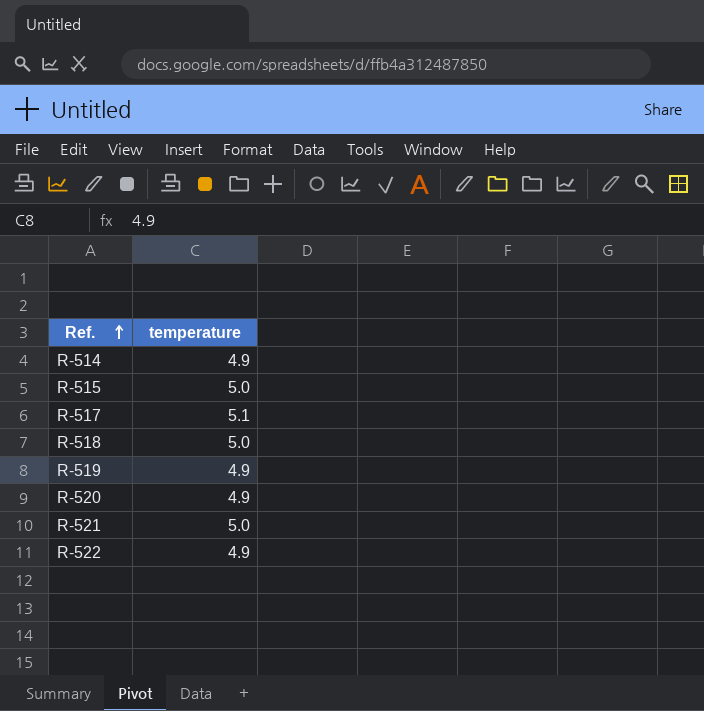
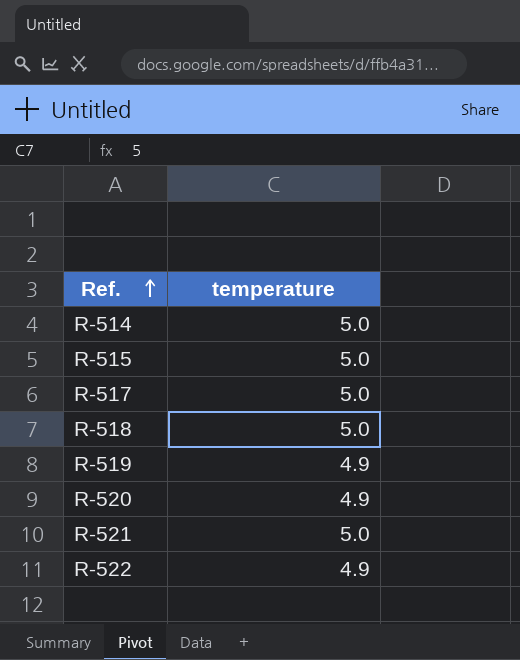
R-514 | temperature: 4.9 -> 5.0
R-517 | temperature: 5.1 -> 5.0

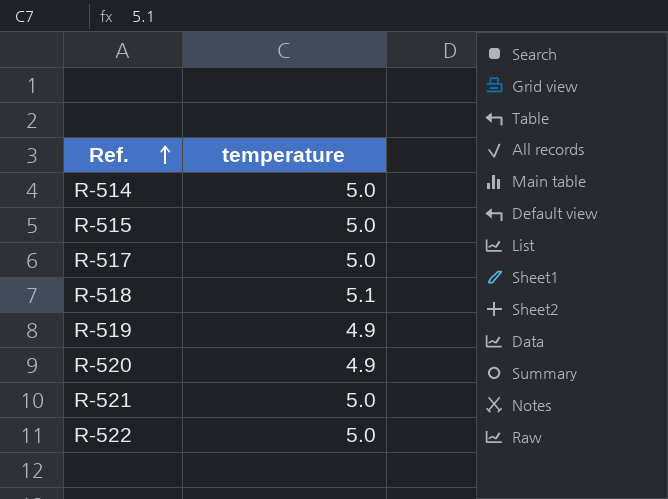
R-518 | temperature: 5.0 -> 5.1
R-522 | temperature: 4.9 -> 5.0

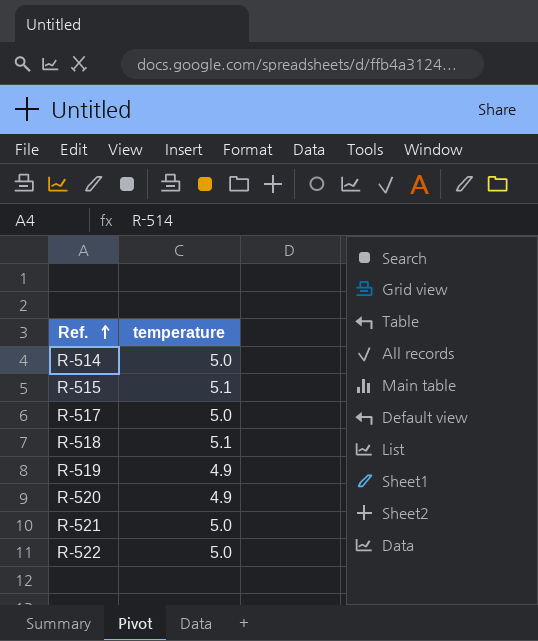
R-515 | temperature: 5.0 -> 5.1

